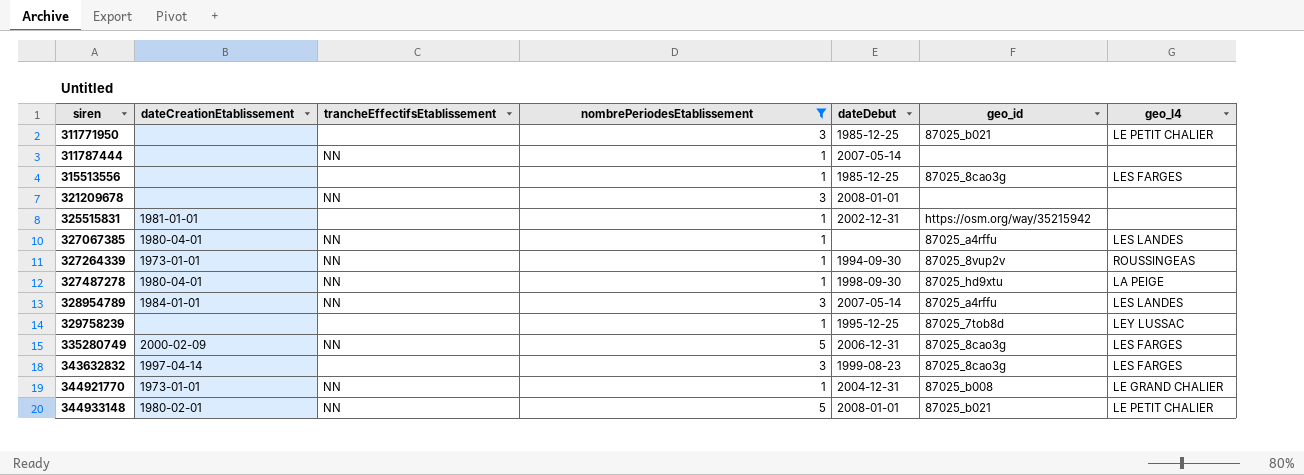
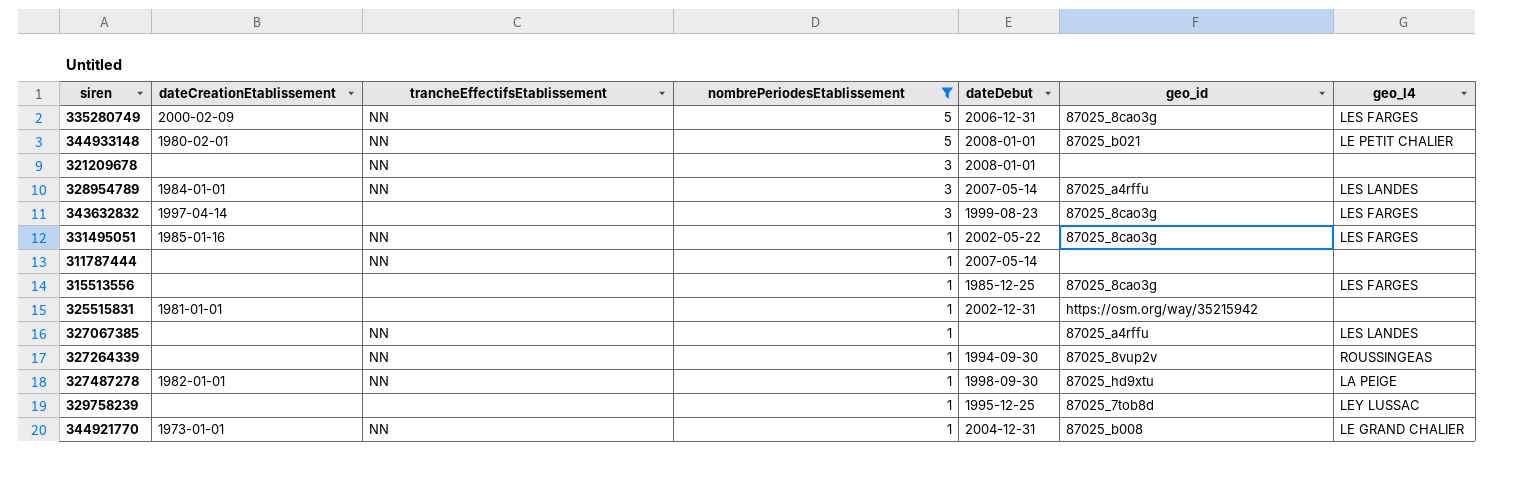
row order: siren ascending -> nombrePeriodesEtablissement descending
row 311771950: none | none | 3 | 1985-12-25 | 87025_b021 | LE PETIT CHALIER -> none
row 331495051: none -> 1985-01-16 | NN | 1 | 2002-05-22 | 87025_8cao3g | LES FARGES
327067385 | dateCreationEtablissement: 1980-04-01 -> none
327264339 | dateCreationEtablissement: 1973-01-01 -> none
327487278 | dateCreationEtablissement: 1980-04-01 -> 1982-01-01

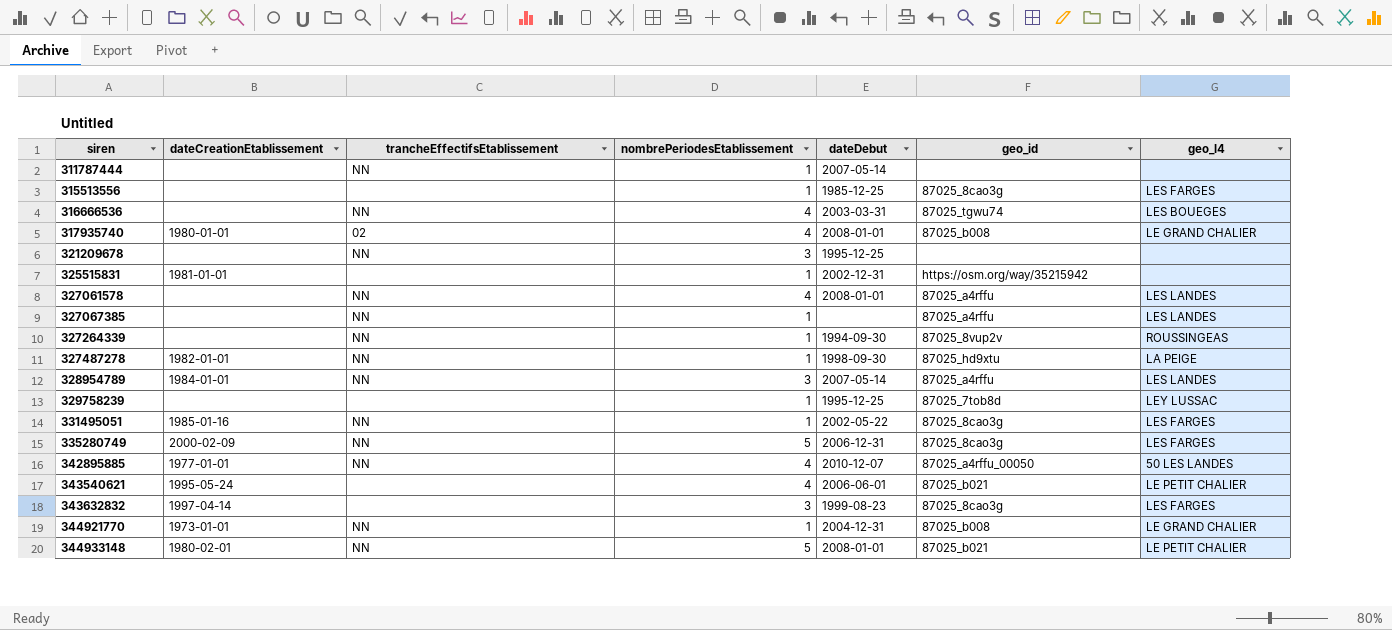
filter: nombrePeriodesEtablissement != 4 -> none
row order: nombrePeriodesEtablissement descending -> siren ascending
321209678 | dateDebut: 2008-01-01 -> 1995-12-25

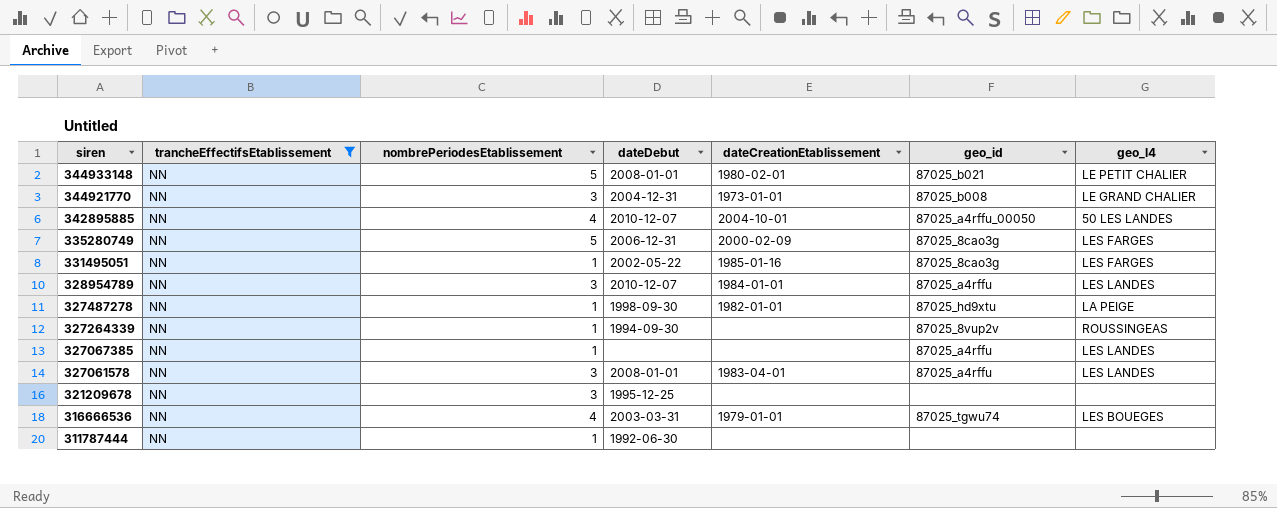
filter: none -> trancheEffectifsEtablissement = NN
row order: siren ascending -> siren descending
column dateCreationEtablissement | position: 2 -> 5
344921770 | nombrePeriodesEtablissement: 1 -> 3
342895885 | dateCreationEtablissement: 1977-01-01 -> 2004-10-01
328954789 | dateDebut: 2007-05-14 -> 2010-12-07
327061578 | nombrePeriodesEtablissement: 4 -> 3
327061578 | dateCreationEtablissement: none -> 1983-04-01
316666536 | dateCreationEtablissement: none -> 1979-01-01
311787444 | dateDebut: 2007-05-14 -> 1992-06-30

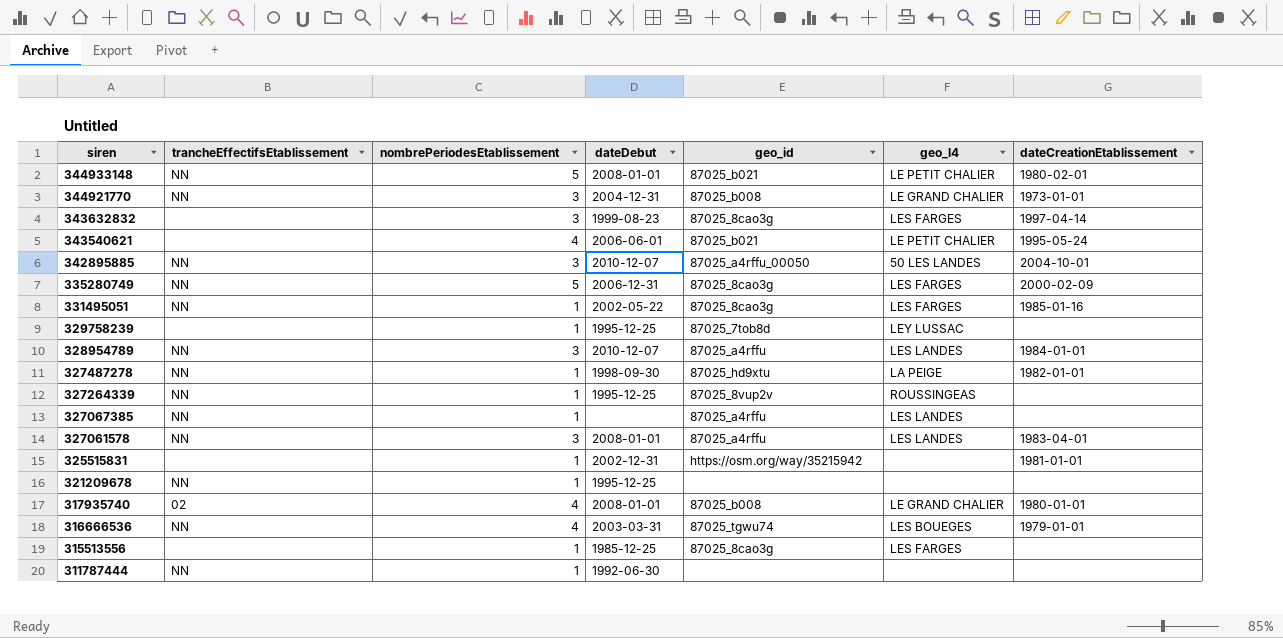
filter: trancheEffectifsEtablissement = NN -> none
column dateCreationEtablissement | position: 5 -> 7
342895885 | nombrePeriodesEtablissement: 4 -> 3
327264339 | dateDebut: 1994-09-30 -> 1995-12-25
321209678 | nombrePeriodesEtablissement: 3 -> 1

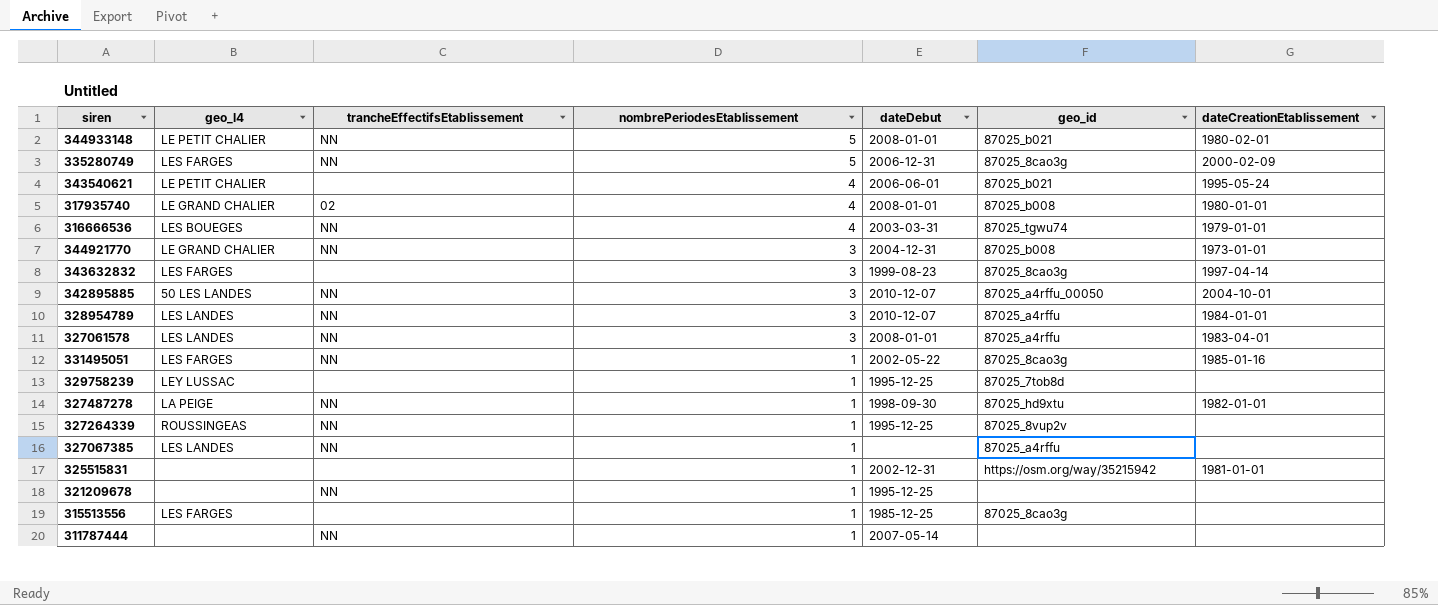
row order: siren descending -> nombrePeriodesEtablissement descending
column geo_l4 | position: 6 -> 2
311787444 | dateDebut: 1992-06-30 -> 2007-05-14

